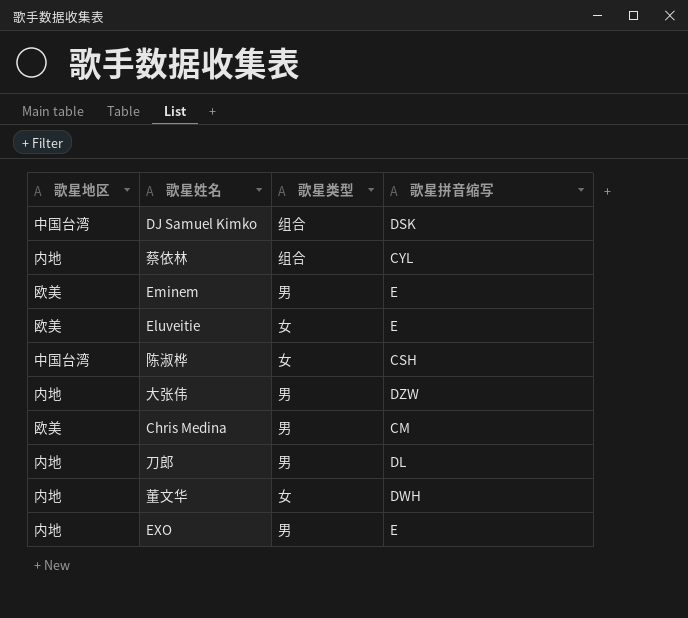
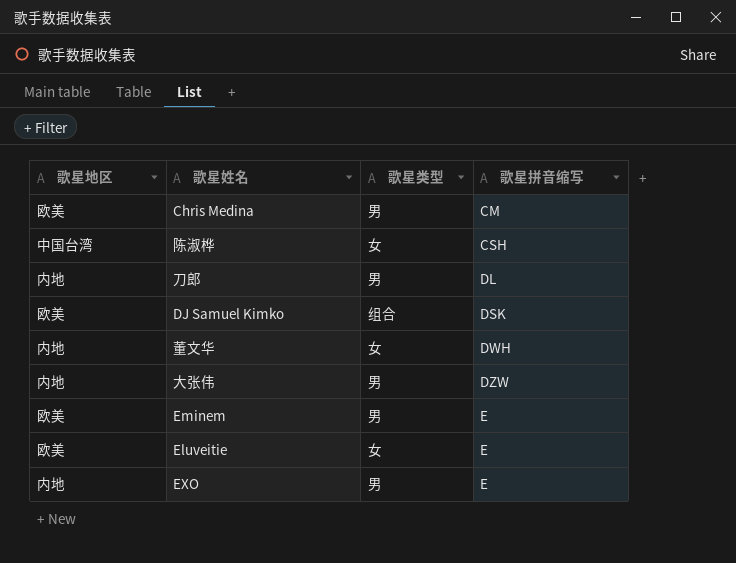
row order: none -> 歌星拼音缩写 ascending
row 蔡依林: 内地 | 组合 | CYL -> none
DJ Samuel Kimko | 歌星地区: 中国台湾 -> 欧美

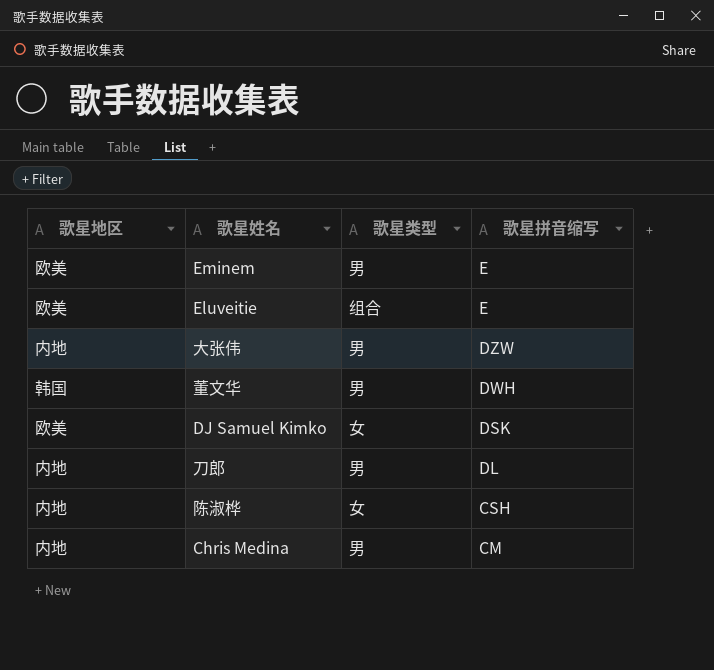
row order: 歌星拼音缩写 ascending -> 歌星拼音缩写 descending
row EXO: 内地 | 男 | E -> none
Eluveitie | 歌星类型: 女 -> 组合
董文华 | 歌星地区: 内地 -> 韩国
董文华 | 歌星类型: 女 -> 男
DJ Samuel Kimko | 歌星类型: 组合 -> 女
陈淑桦 | 歌星地区: 中国台湾 -> 内地
Chris Medina | 歌星地区: 欧美 -> 内地

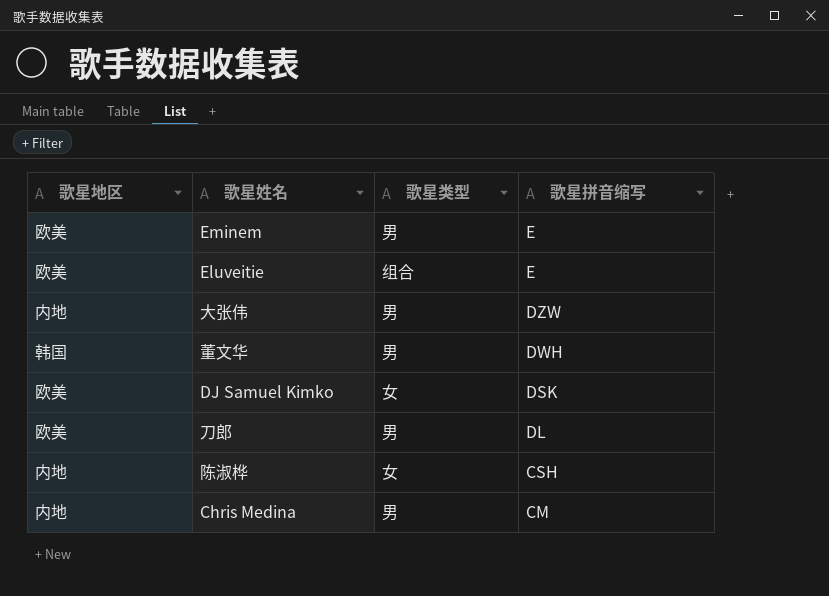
刀郎 | 歌星地区: 内地 -> 欧美

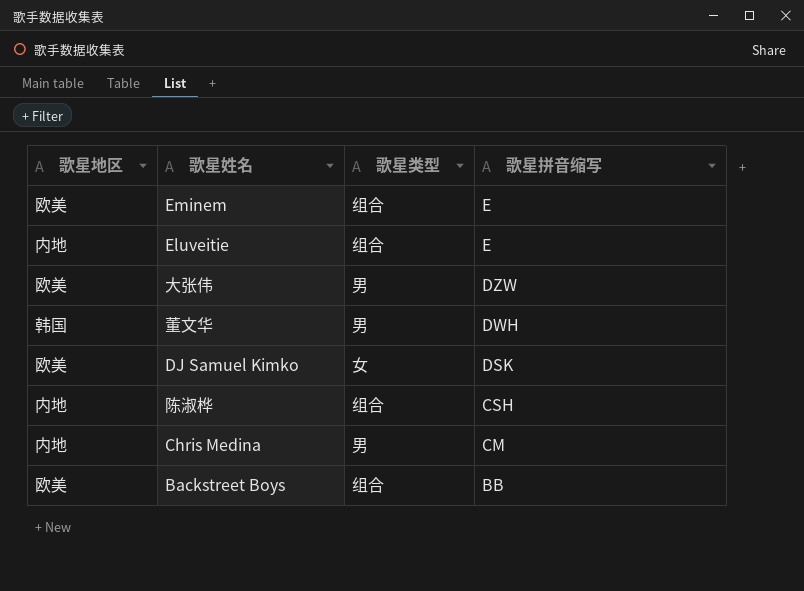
row 刀郎: 欧美 | 男 | DL -> none
Eminem | 歌星类型: 男 -> 组合
Eluveitie | 歌星地区: 欧美 -> 内地
大张伟 | 歌星地区: 内地 -> 欧美
陈淑桦 | 歌星类型: 女 -> 组合
row Backstreet Boys: none -> 欧美 | 组合 | BB

